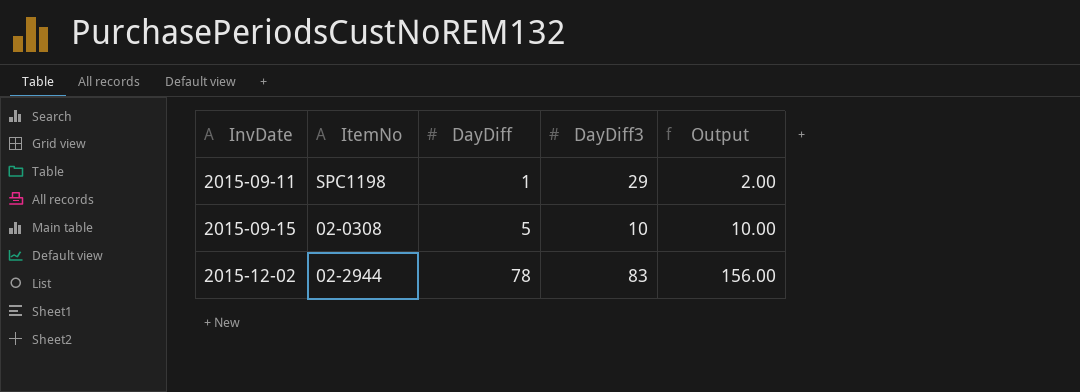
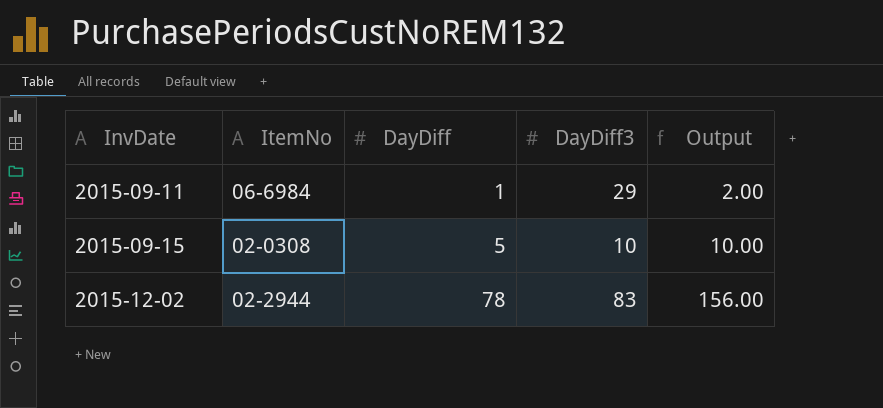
2015-09-11 | ItemNo: SPC1198 -> 06-6984

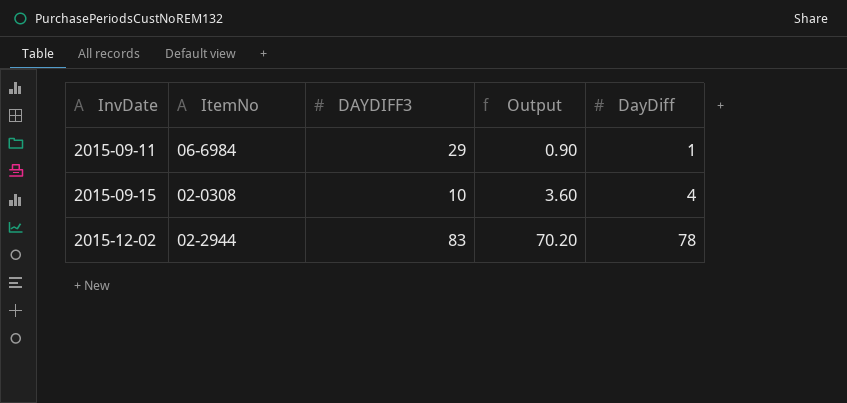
column name: DayDiff3 -> DAYDIFF3
column Output | formula: [DayDiff] * 2 -> [DayDiff] * 0.9
column DayDiff | position: 3 -> 5
2015-09-15 | DayDiff: 5 -> 4

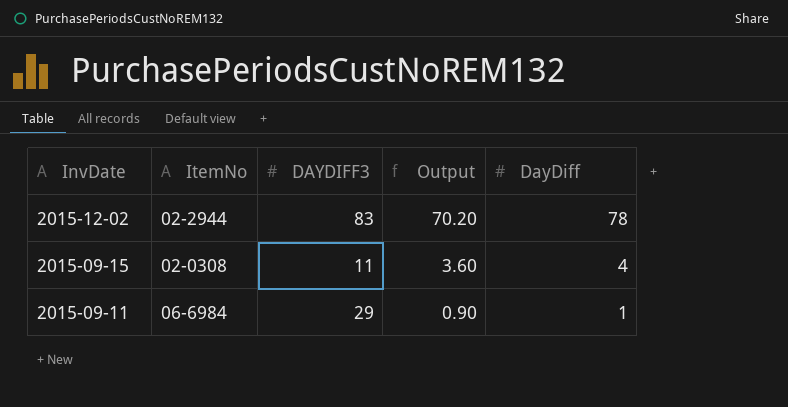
row order: InvDate ascending -> InvDate descending
2015-09-15 | DAYDIFF3: 10 -> 11

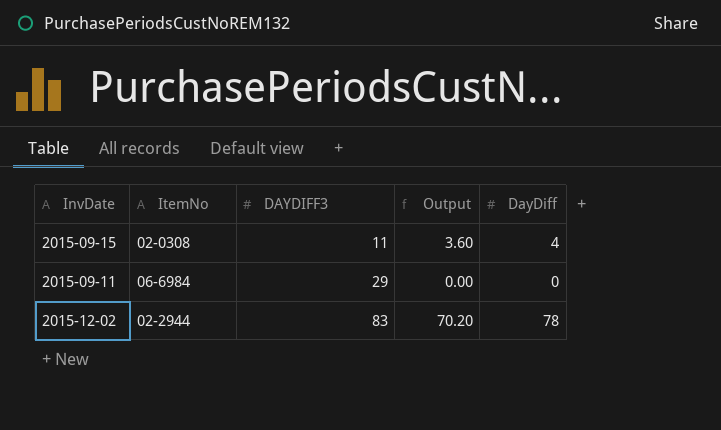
row order: InvDate descending -> DAYDIFF3 ascending
2015-09-11 | Output: 0.90 -> 0.00
2015-09-11 | DayDiff: 1 -> 0

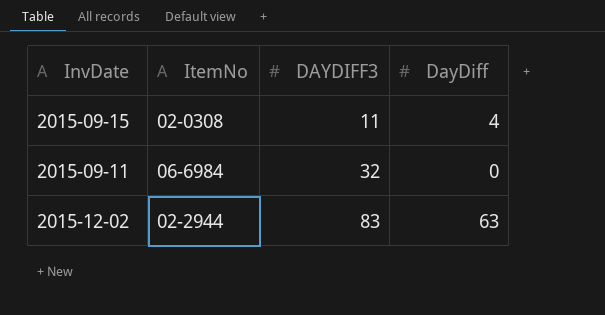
column Output | formula: [DayDiff] * 0.9 -> none
2015-09-11 | DAYDIFF3: 29 -> 32
2015-12-02 | DayDiff: 78 -> 63

